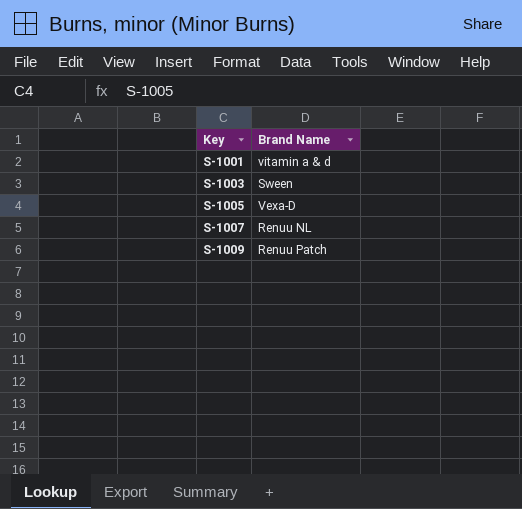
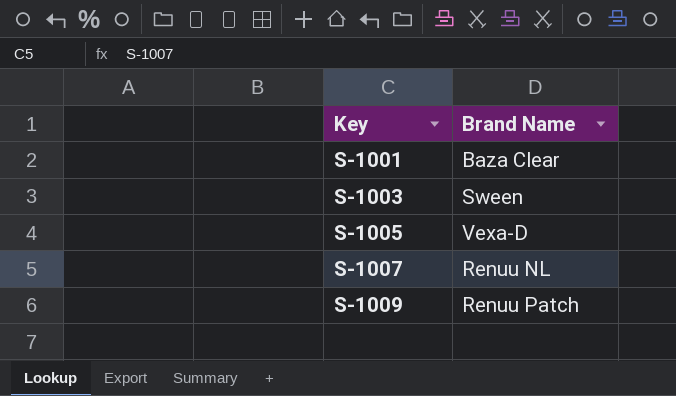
S-1001 | Brand Name: vitamin a & d -> Baza Clear

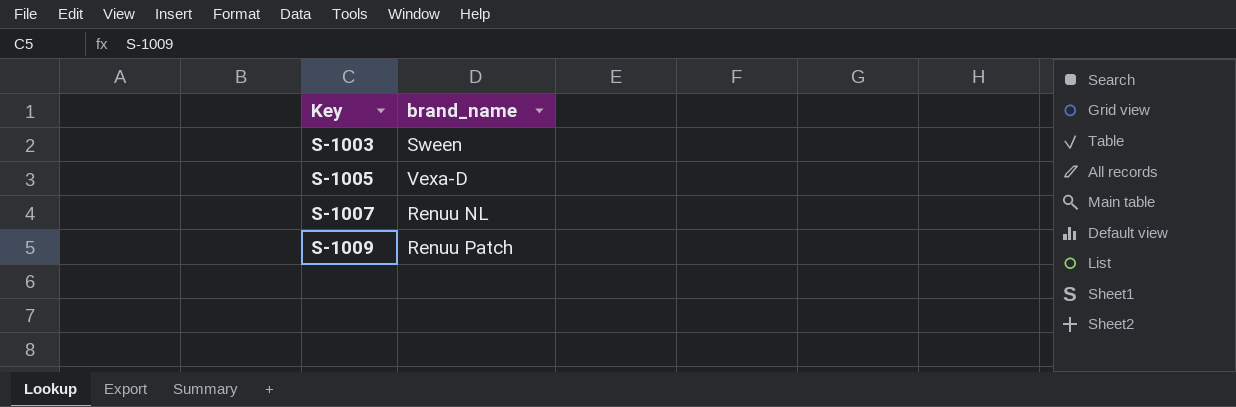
column name: Brand Name -> brand_name
row S-1001: Baza Clear -> none

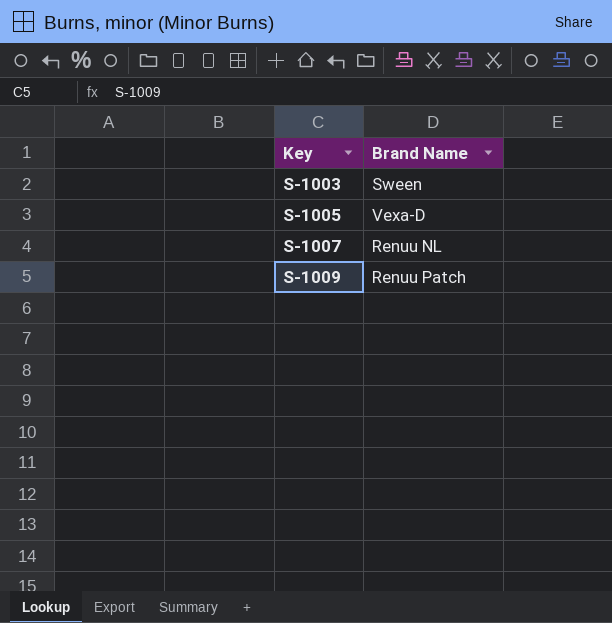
column name: brand_name -> Brand Name

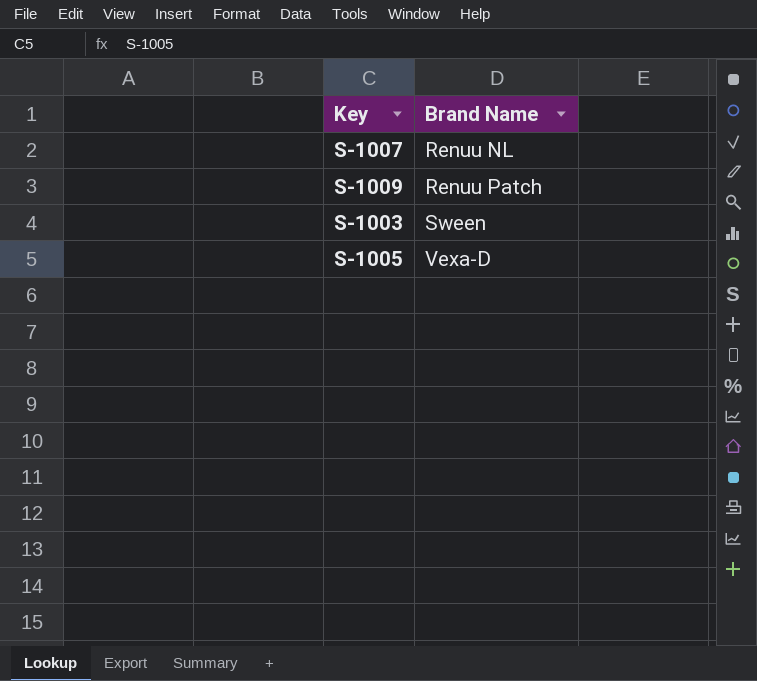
row order: Key ascending -> Brand Name ascending

